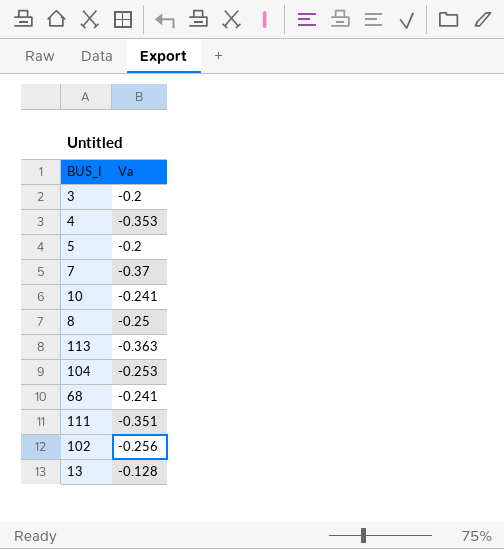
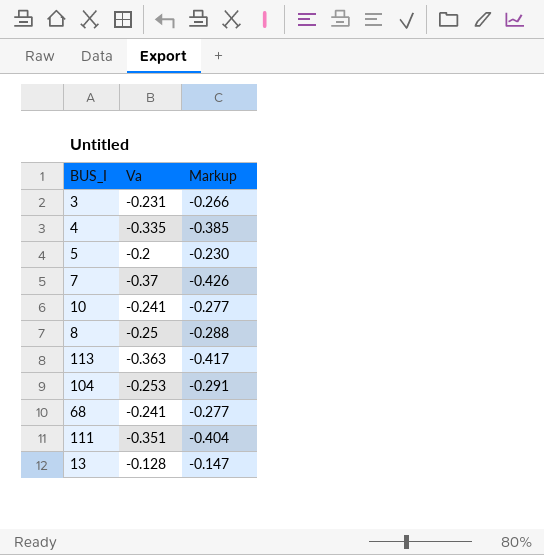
column Markup | formula: none -> [Va] * 1.15
row 102: -0.256 -> none
3 | Va: -0.2 -> -0.231
4 | Va: -0.353 -> -0.335

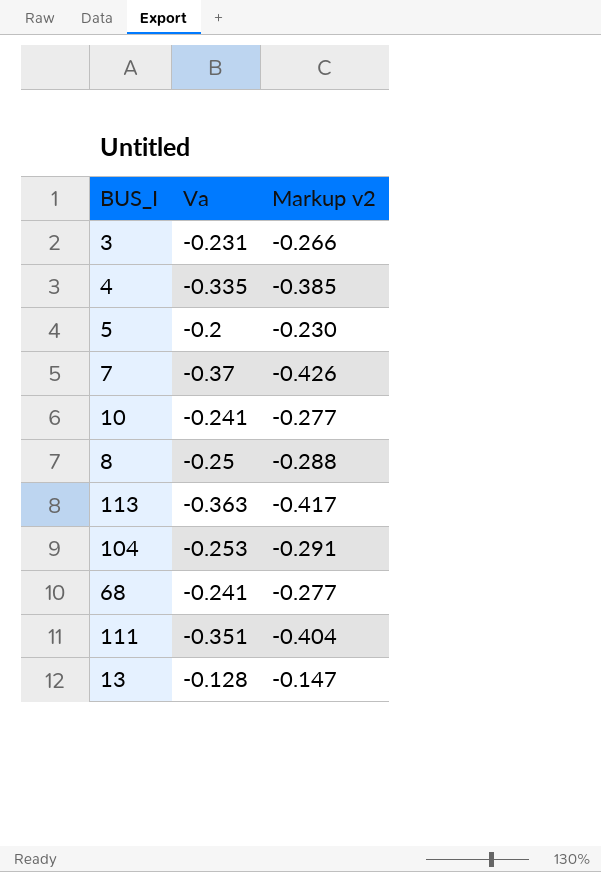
column name: Markup -> Markup v2

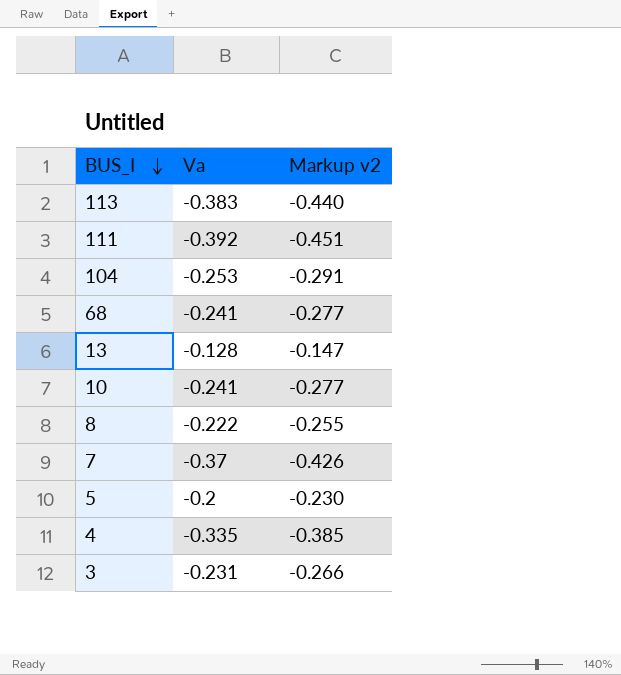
row order: none -> BUS_I descending
113 | Va: -0.363 -> -0.383
113 | Markup v2: -0.417 -> -0.440
111 | Va: -0.351 -> -0.392
111 | Markup v2: -0.404 -> -0.451
8 | Va: -0.25 -> -0.222
8 | Markup v2: -0.288 -> -0.255

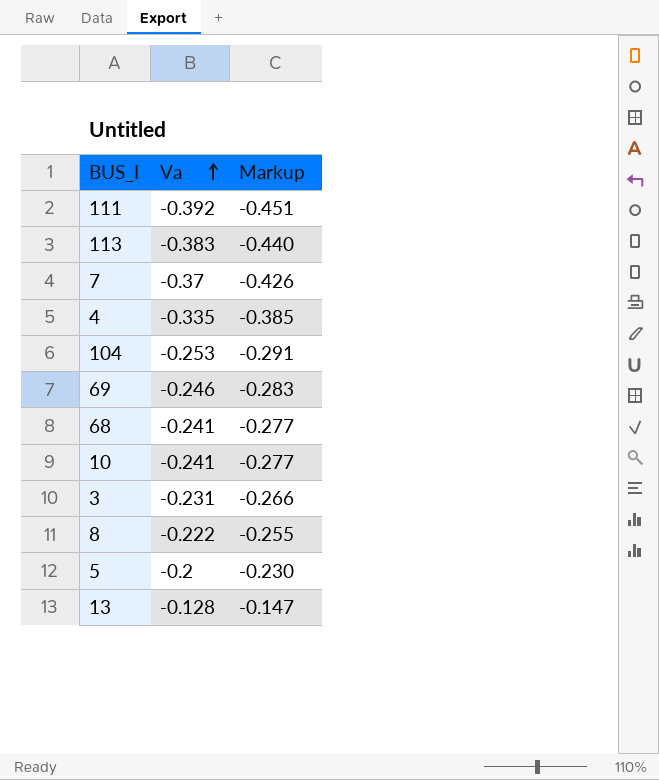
row order: BUS_I descending -> Va ascending
column name: Markup v2 -> Markup
row 69: none -> -0.246 | -0.283

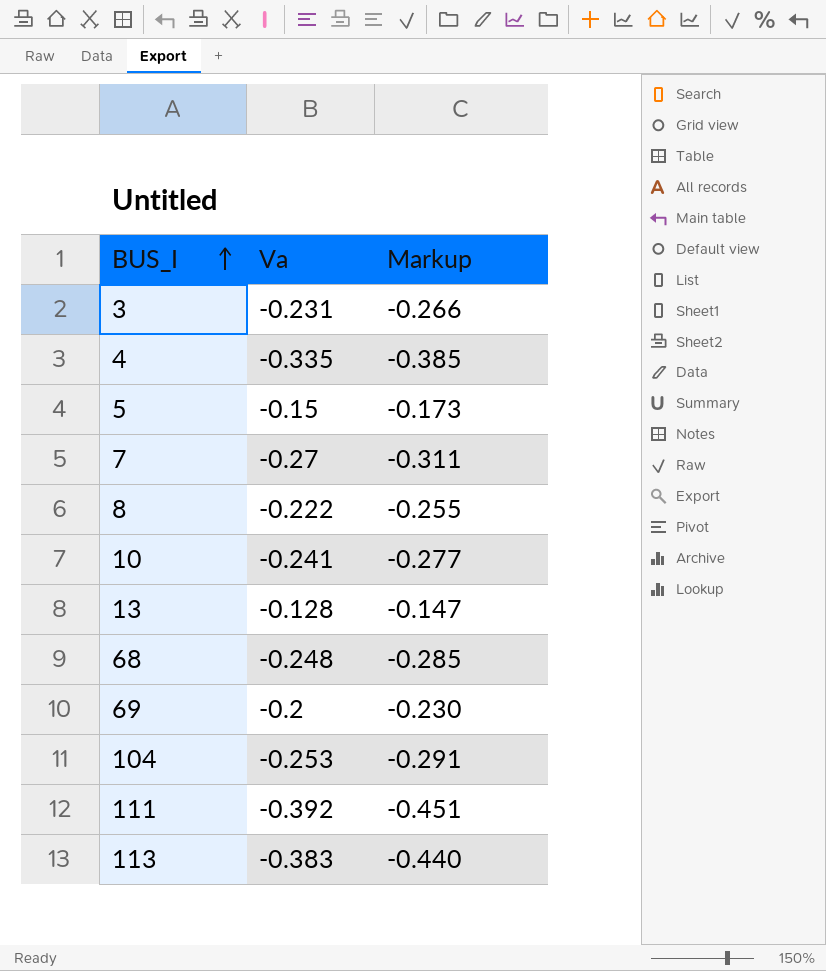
row order: Va ascending -> BUS_I ascending
5 | Va: -0.2 -> -0.15
5 | Markup: -0.230 -> -0.173
7 | Va: -0.37 -> -0.27
7 | Markup: -0.426 -> -0.311
68 | Va: -0.241 -> -0.248
68 | Markup: -0.277 -> -0.285
69 | Va: -0.246 -> -0.2
69 | Markup: -0.283 -> -0.230

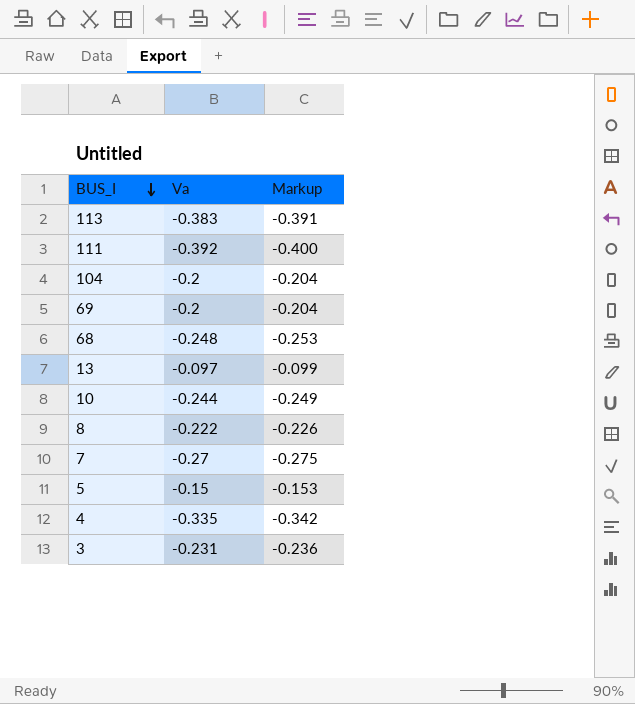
row order: BUS_I ascending -> BUS_I descending
column Markup | formula: [Va] * 1.15 -> [Va] * 1.02
104 | Va: -0.253 -> -0.2
13 | Va: -0.128 -> -0.097
10 | Va: -0.241 -> -0.244

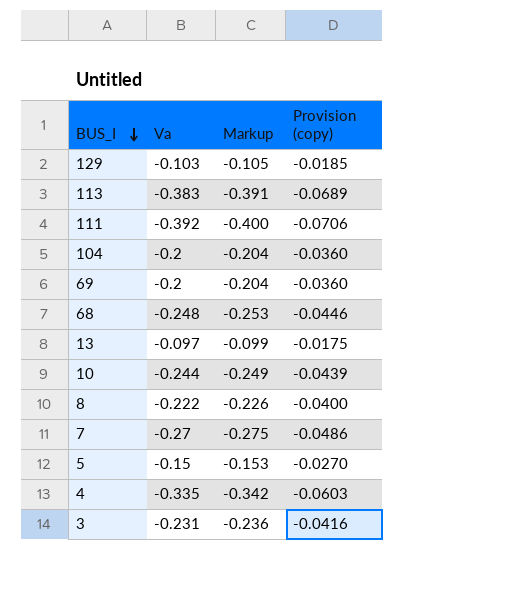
column Provision (copy) | formula: none -> [Va] * 0.18
row 129: none -> -0.103 | -0.105 | -0.0185

